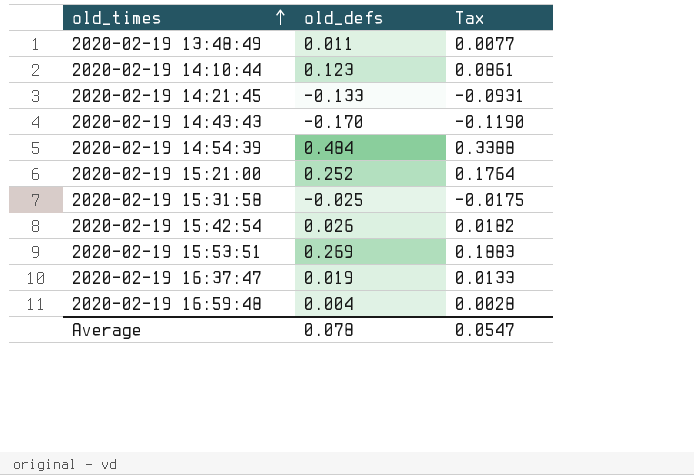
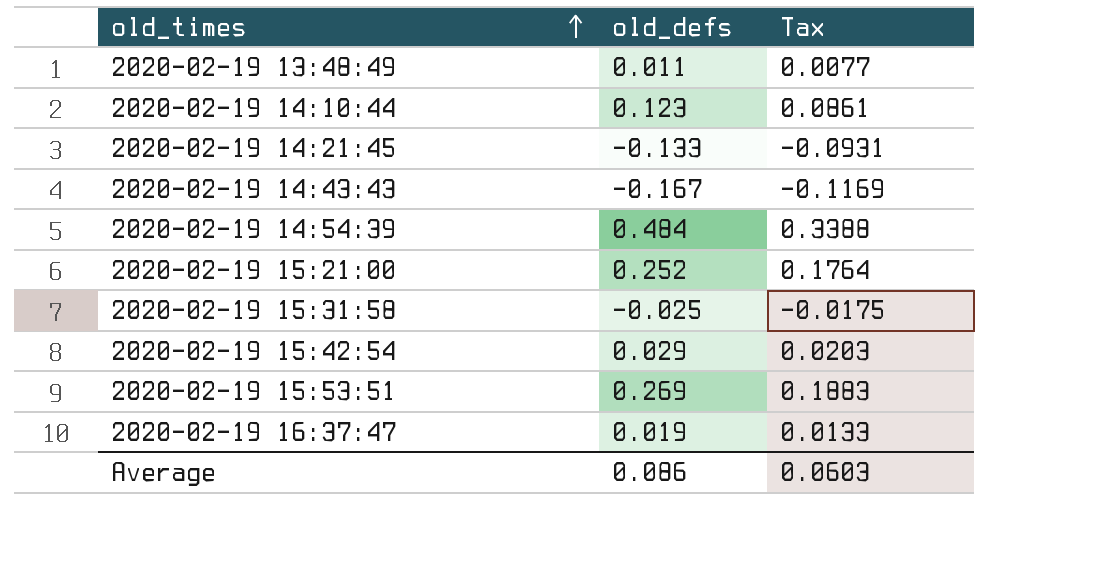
row 2020-02-19 16:59:48: 0.004 | 0.0028 -> none
2020-02-19 14:43:43 | old_defs: -0.170 -> -0.167
2020-02-19 14:43:43 | Tax: -0.1190 -> -0.1169
2020-02-19 15:42:54 | old_defs: 0.026 -> 0.029
2020-02-19 15:42:54 | Tax: 0.0182 -> 0.0203
Average | old_defs: 0.078 -> 0.086
Average | Tax: 0.0547 -> 0.0603

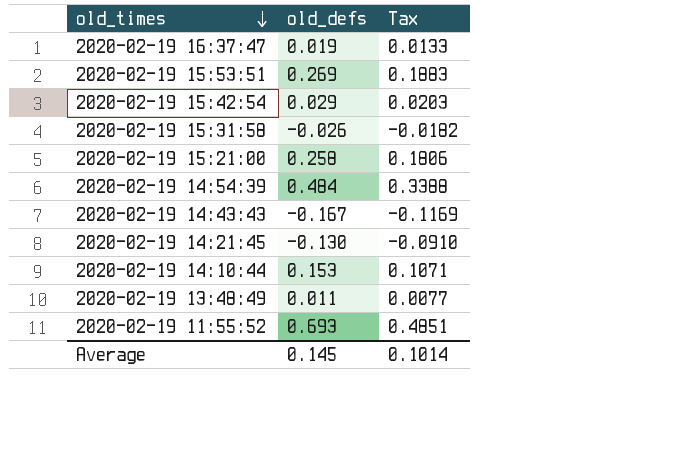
row order: old_times ascending -> old_times descending
2020-02-19 15:31:58 | old_defs: -0.025 -> -0.026
2020-02-19 15:31:58 | Tax: -0.0175 -> -0.0182
2020-02-19 15:21:00 | old_defs: 0.252 -> 0.258
2020-02-19 15:21:00 | Tax: 0.1764 -> 0.1806
2020-02-19 14:21:45 | old_defs: -0.133 -> -0.130
2020-02-19 14:21:45 | Tax: -0.0931 -> -0.0910
2020-02-19 14:10:44 | old_defs: 0.123 -> 0.153
2020-02-19 14:10:44 | Tax: 0.0861 -> 0.1071
row 2020-02-19 11:55:52: none -> 0.693 | 0.4851
Average | old_defs: 0.086 -> 0.145
Average | Tax: 0.0603 -> 0.1014

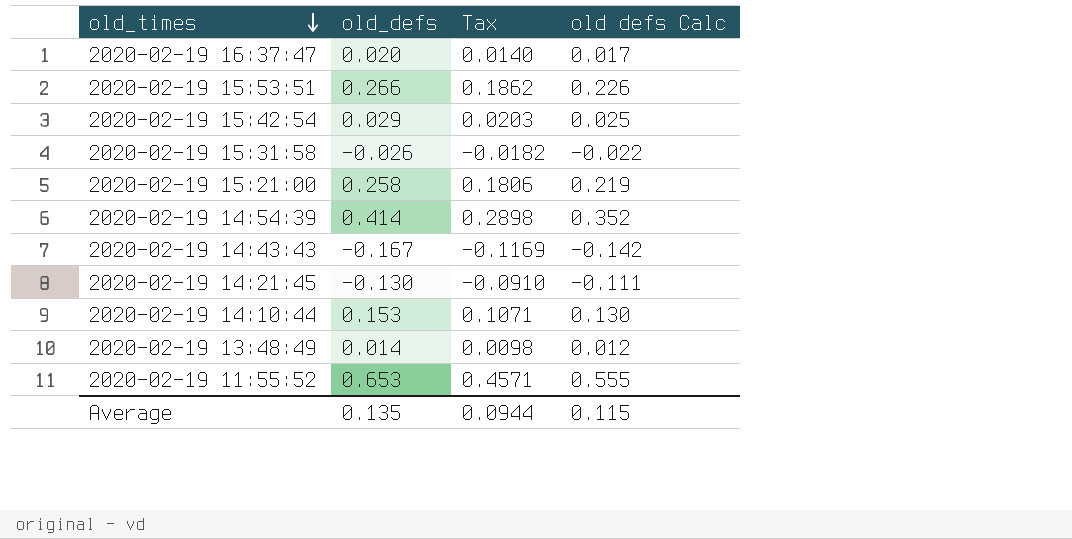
column old defs Calc | formula: none -> [old_defs] * 0.85
2020-02-19 16:37:47 | old_defs: 0.019 -> 0.020
2020-02-19 16:37:47 | Tax: 0.0133 -> 0.0140
2020-02-19 15:53:51 | old_defs: 0.269 -> 0.266
2020-02-19 15:53:51 | Tax: 0.1883 -> 0.1862
2020-02-19 14:54:39 | old_defs: 0.484 -> 0.414
2020-02-19 14:54:39 | Tax: 0.3388 -> 0.2898
2020-02-19 13:48:49 | old_defs: 0.011 -> 0.014
2020-02-19 13:48:49 | Tax: 0.0077 -> 0.0098
2020-02-19 11:55:52 | old_defs: 0.693 -> 0.653
2020-02-19 11:55:52 | Tax: 0.4851 -> 0.4571
Average | old_defs: 0.145 -> 0.135
Average | Tax: 0.1014 -> 0.0944

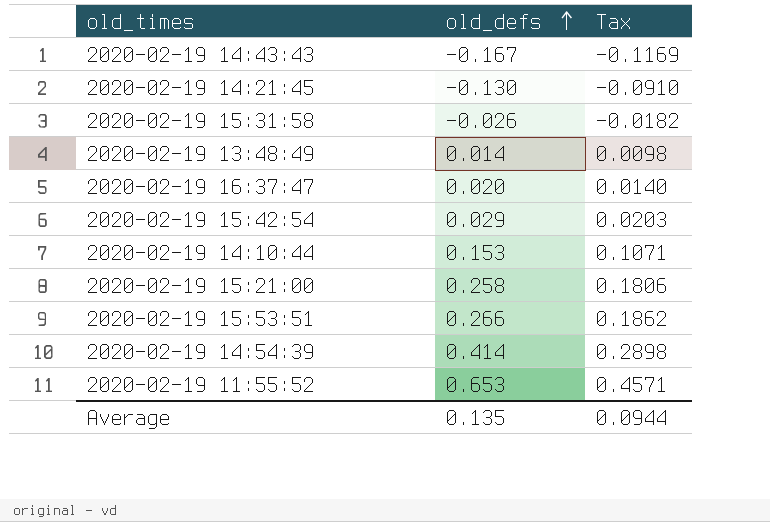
row order: old_times descending -> old_defs ascending
column old defs Calc | formula: [old_defs] * 0.85 -> none

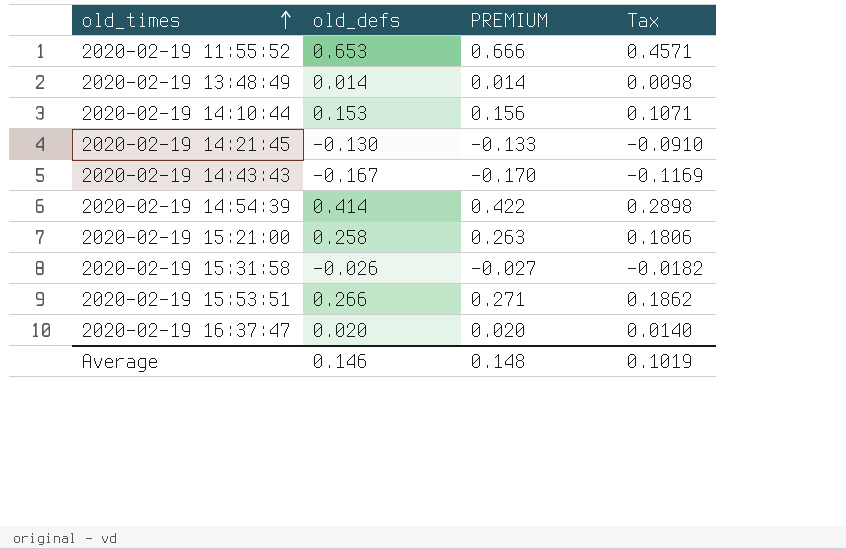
row order: old_defs ascending -> old_times ascending
column PREMIUM | formula: none -> [old_defs] * 1.02
row 2020-02-19 15:42:54: 0.029 | 0.0203 -> none
Average | old_defs: 0.135 -> 0.146
Average | Tax: 0.0944 -> 0.1019

